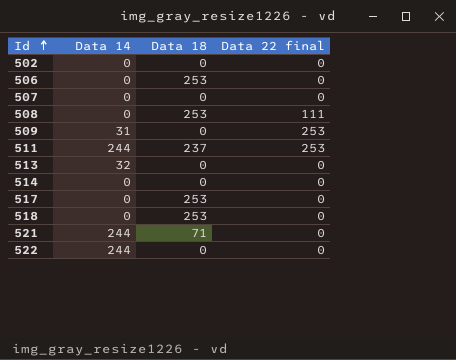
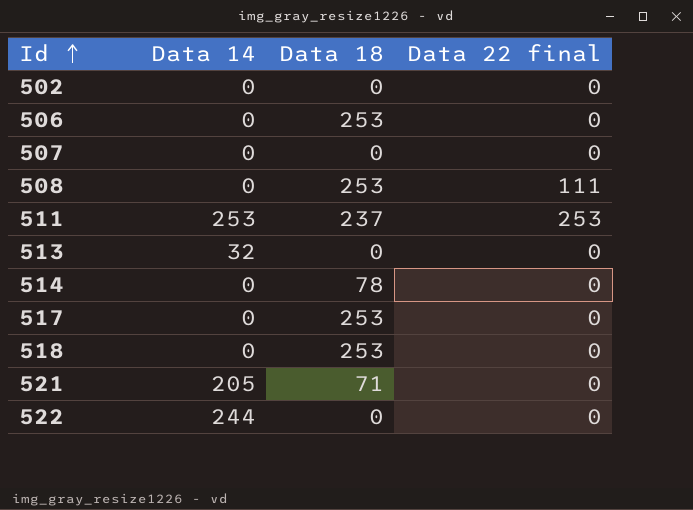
row 509: 31 | 0 | 253 -> none
511 | Data 14: 244 -> 253
514 | Data 18: 0 -> 78
521 | Data 14: 244 -> 205

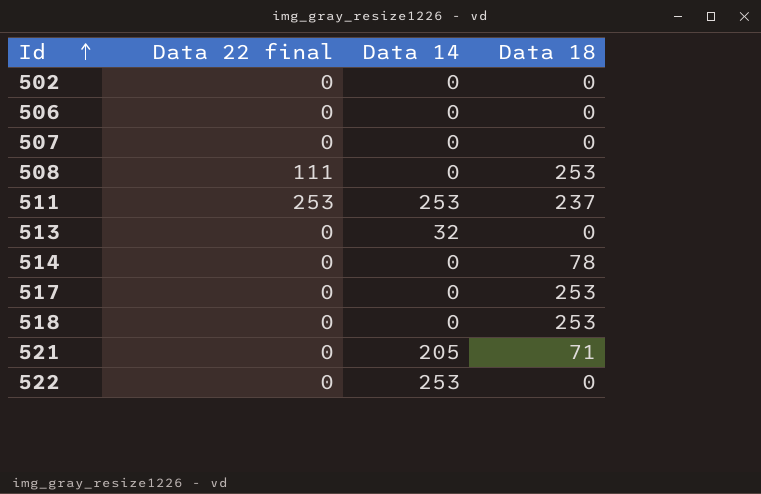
column Data 22 final | position: 4 -> 2
506 | Data 18: 253 -> 0
522 | Data 14: 244 -> 253

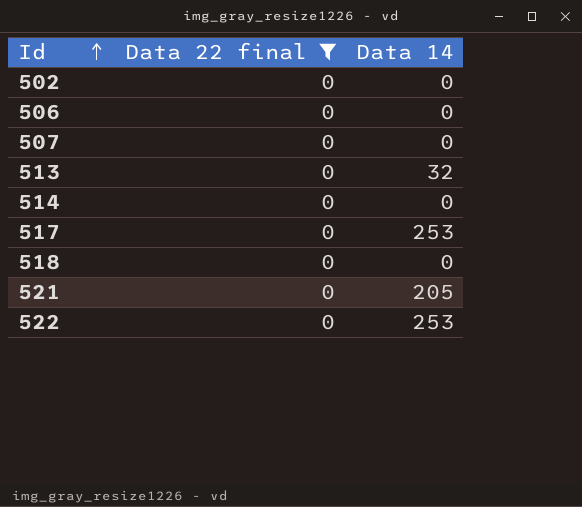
filter: none -> Data 22 final = 0
column Data 18 | position: 4 -> none
517 | Data 14: 0 -> 253

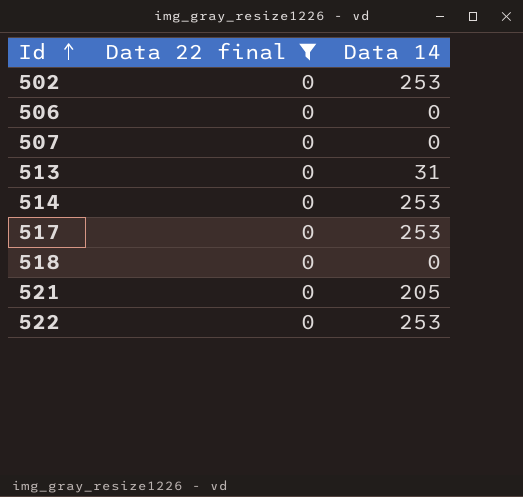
502 | Data 14: 0 -> 253
513 | Data 14: 32 -> 31
514 | Data 14: 0 -> 253

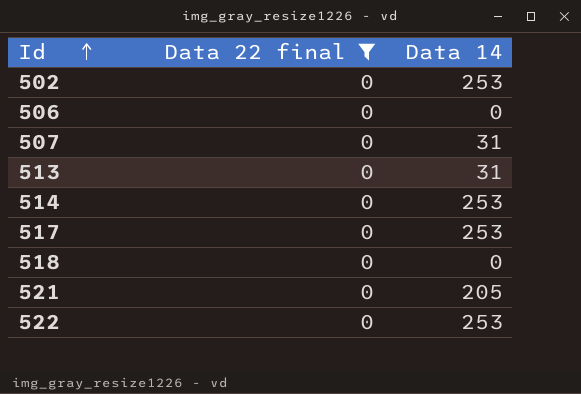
507 | Data 14: 0 -> 31

